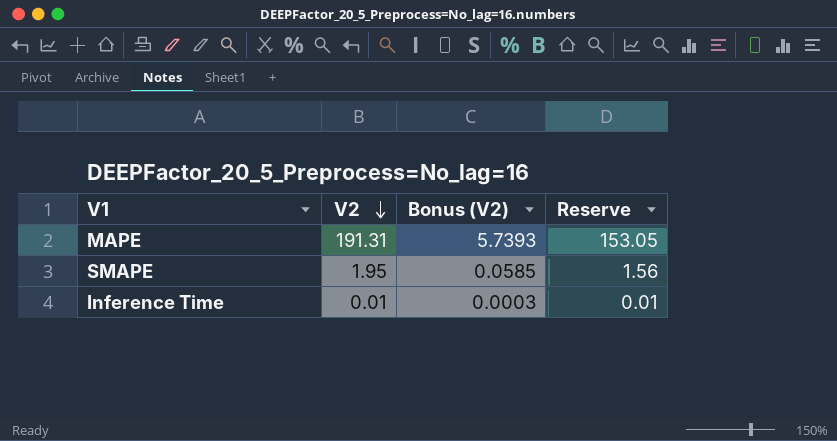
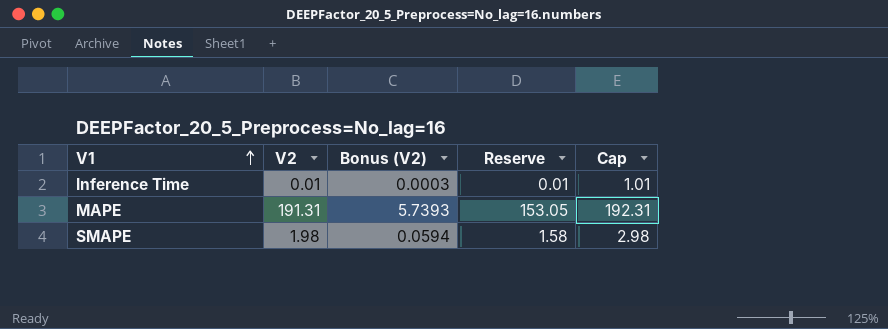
row order: V2 descending -> V1 ascending
column Cap | formula: none -> [V2] + 1
SMAPE | V2: 1.95 -> 1.98
SMAPE | Bonus (V2): 0.0585 -> 0.0594
SMAPE | Reserve: 1.56 -> 1.58

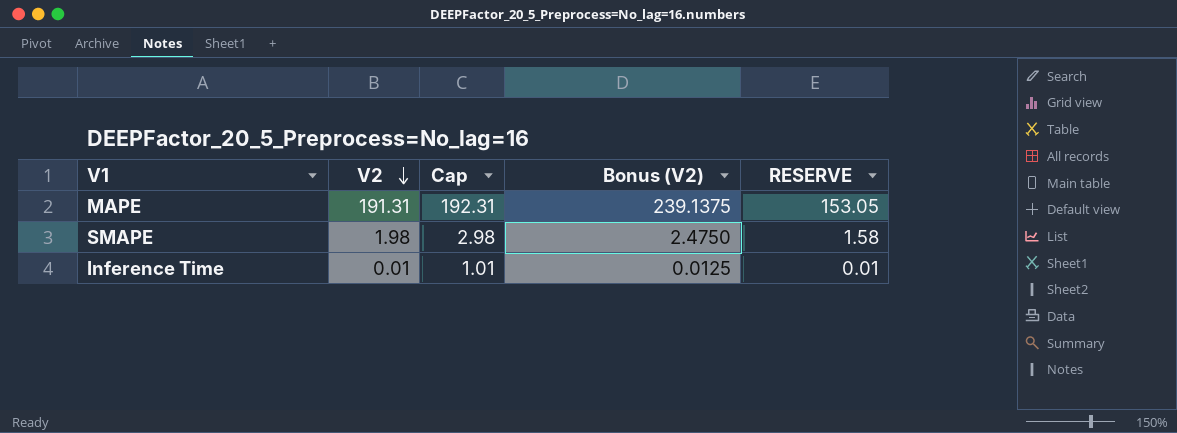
row order: V1 ascending -> V2 descending
column Cap | position: 5 -> 3
column Bonus (V2) | formula: [V2] * 0.03 -> [V2] * 1.25
column name: Reserve -> RESERVE

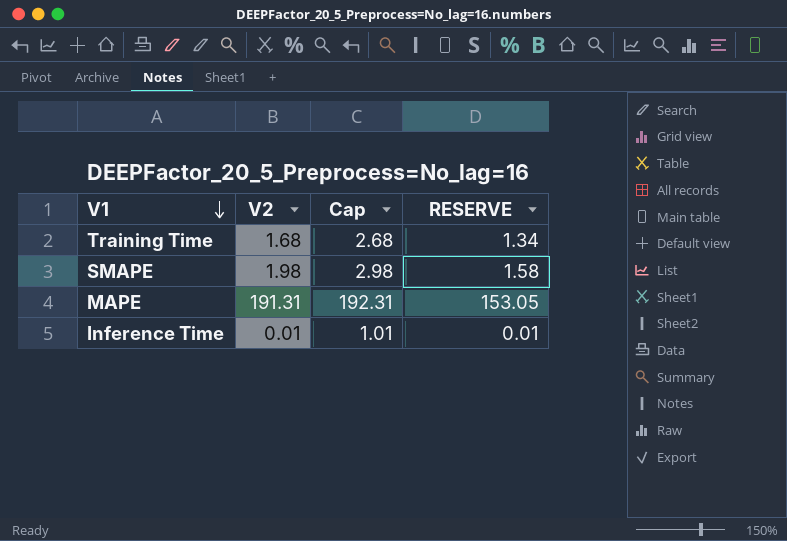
row order: V2 descending -> V1 descending
column Bonus (V2) | formula: [V2] * 1.25 -> none
row Training Time: none -> 1.68 | 2.68 | 1.34

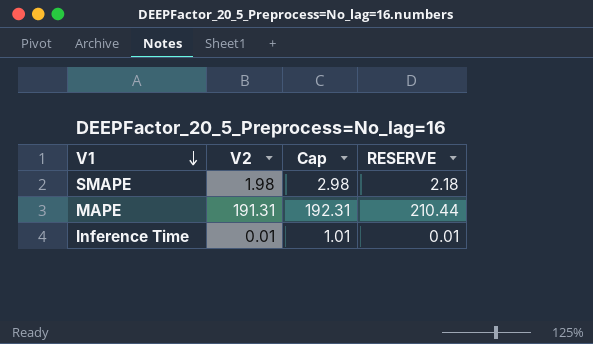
column RESERVE | formula: [V2] * 0.8 -> [V2] * 1.1
row Training Time: 1.68 | 2.68 | 1.34 -> none

